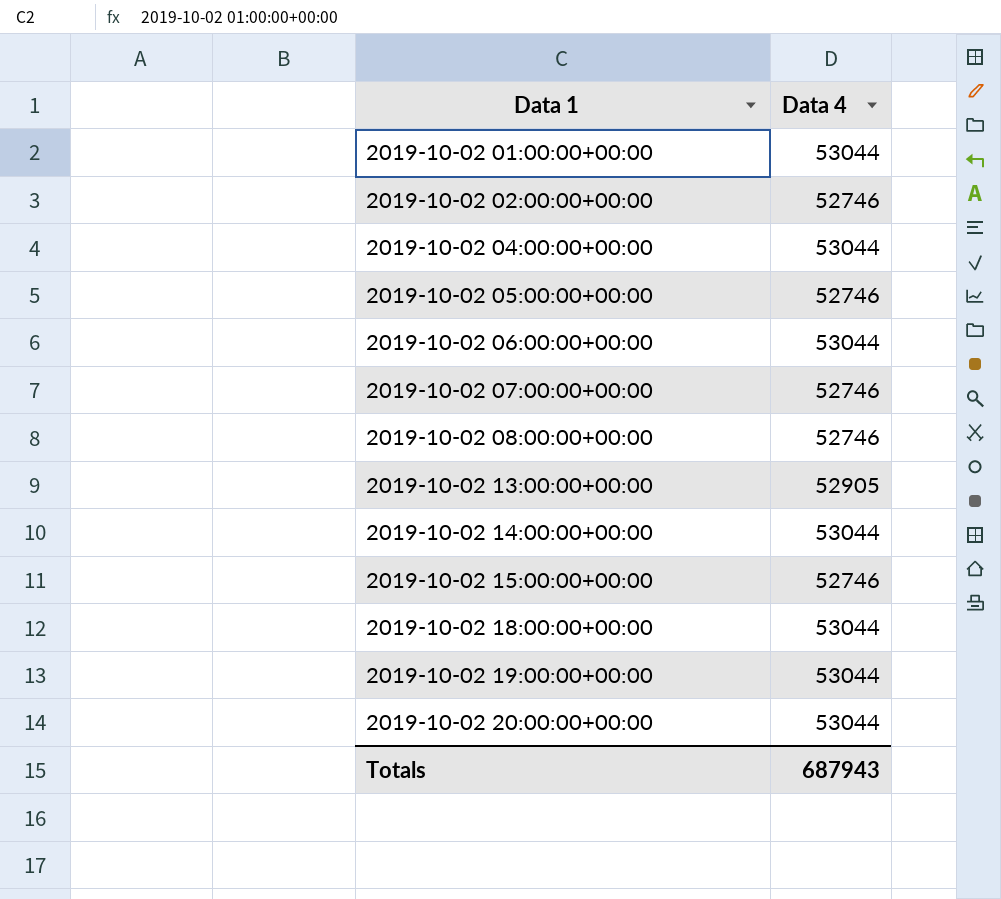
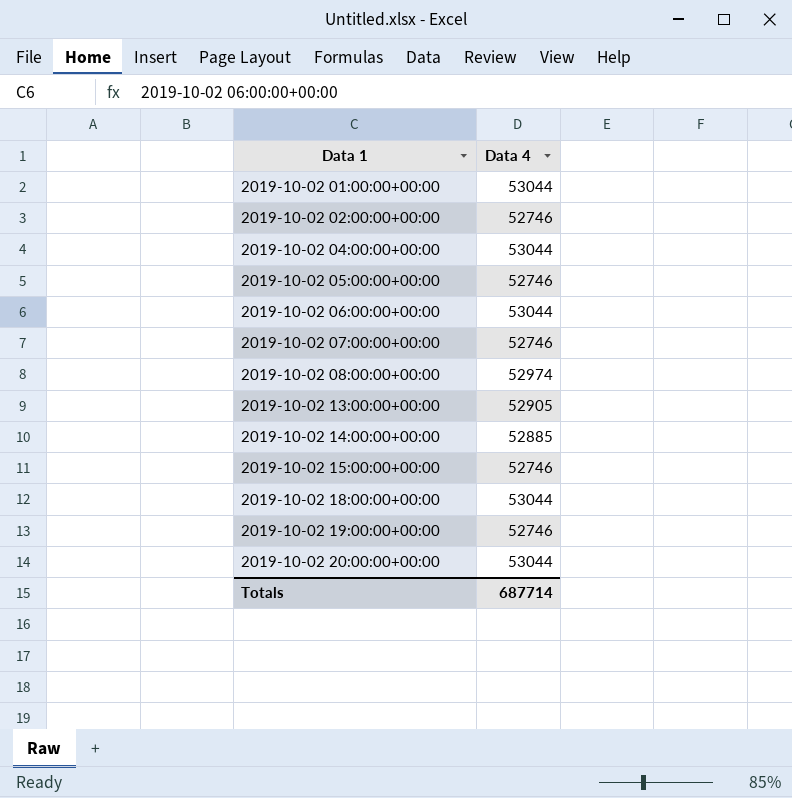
2019-10-02 08:00:00+00:00 | Data 4: 52746 -> 52974
2019-10-02 14:00:00+00:00 | Data 4: 53044 -> 52885
2019-10-02 19:00:00+00:00 | Data 4: 53044 -> 52746
Totals | Data 4: 687943 -> 687714

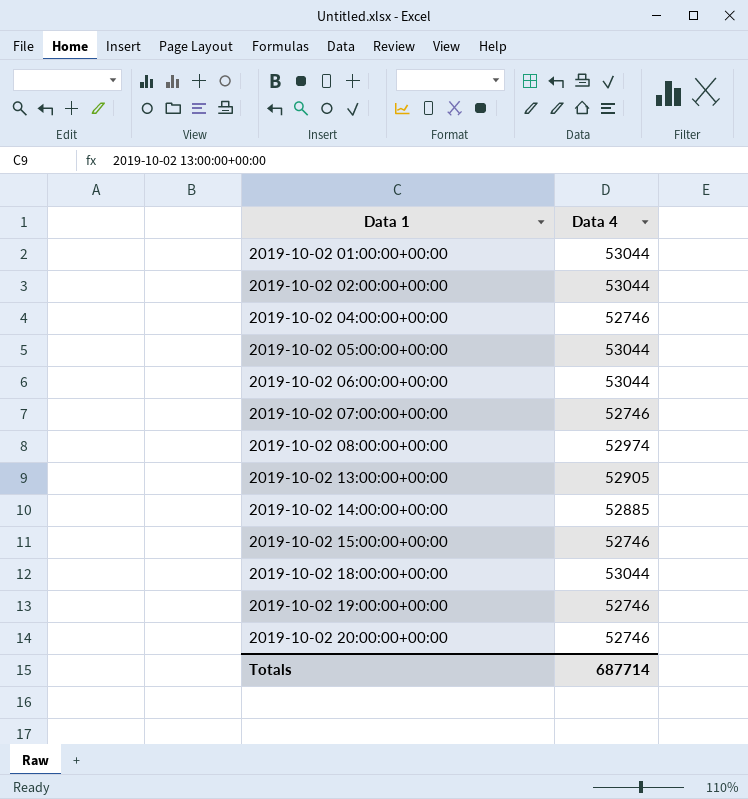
2019-10-02 02:00:00+00:00 | Data 4: 52746 -> 53044
2019-10-02 04:00:00+00:00 | Data 4: 53044 -> 52746
2019-10-02 05:00:00+00:00 | Data 4: 52746 -> 53044
2019-10-02 20:00:00+00:00 | Data 4: 53044 -> 52746

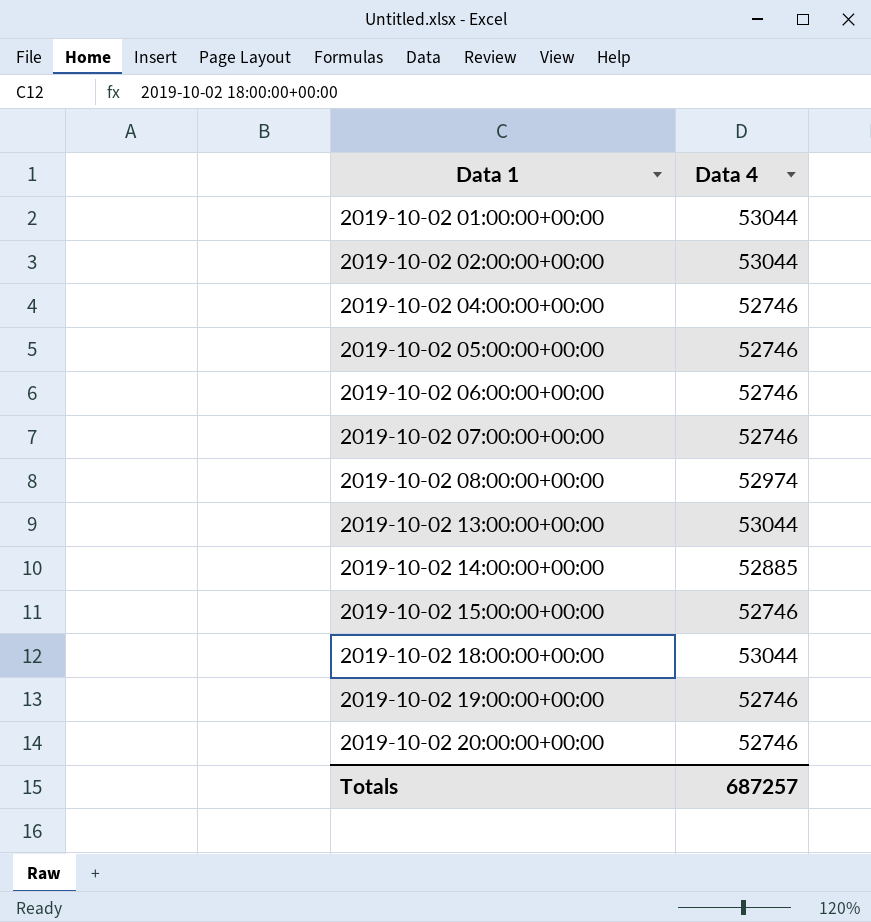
2019-10-02 05:00:00+00:00 | Data 4: 53044 -> 52746
2019-10-02 06:00:00+00:00 | Data 4: 53044 -> 52746
2019-10-02 13:00:00+00:00 | Data 4: 52905 -> 53044
Totals | Data 4: 687714 -> 687257

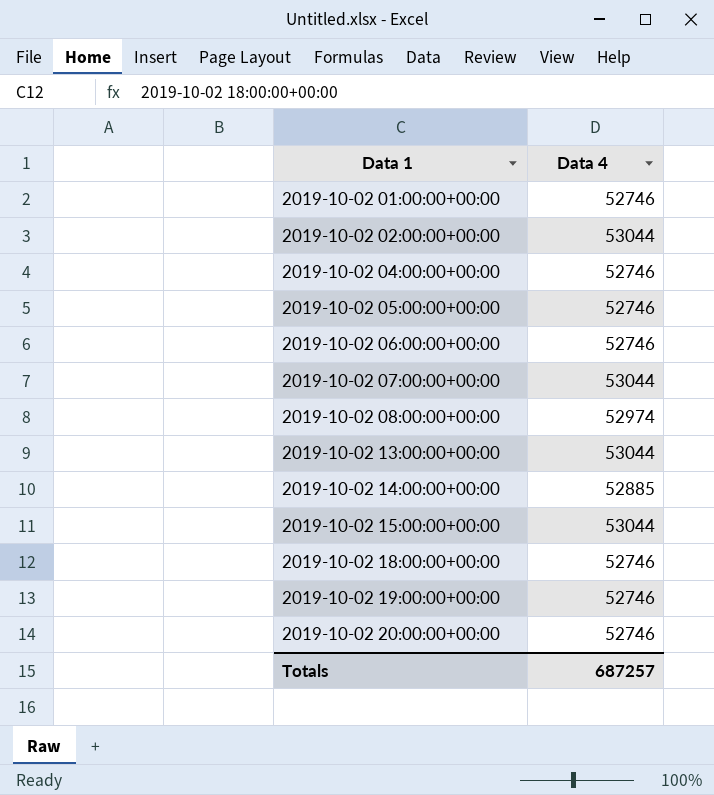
2019-10-02 01:00:00+00:00 | Data 4: 53044 -> 52746
2019-10-02 07:00:00+00:00 | Data 4: 52746 -> 53044
2019-10-02 15:00:00+00:00 | Data 4: 52746 -> 53044
2019-10-02 18:00:00+00:00 | Data 4: 53044 -> 52746

